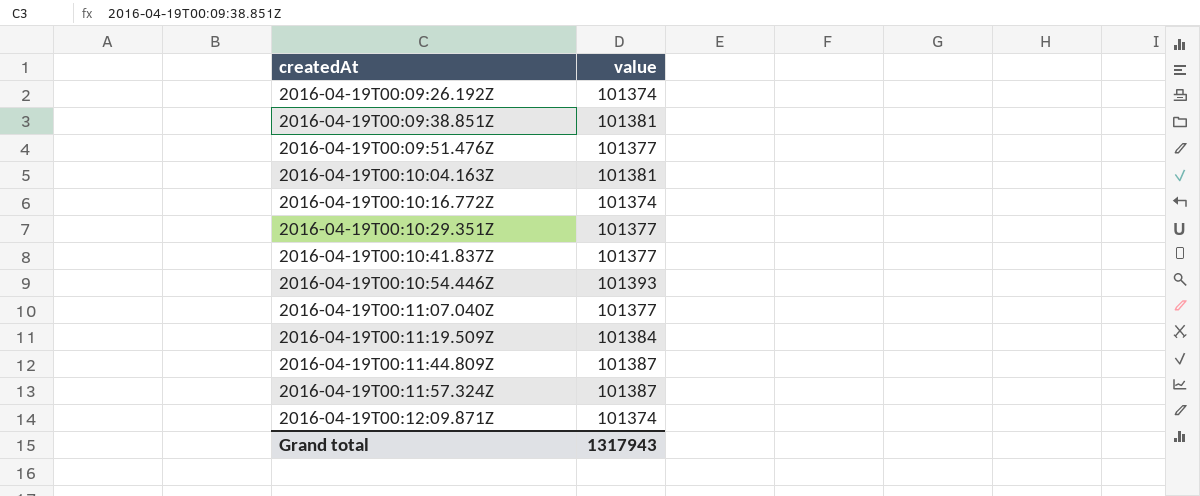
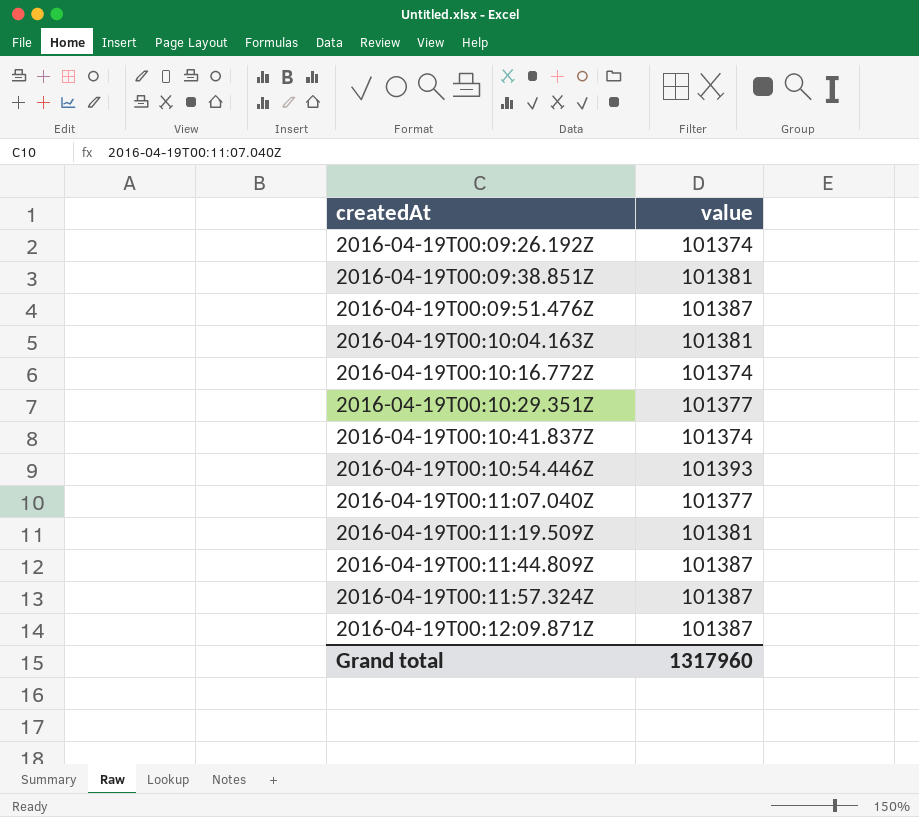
2016-04-19T00:09:51.476Z | value: 101377 -> 101387
2016-04-19T00:10:41.837Z | value: 101377 -> 101374
2016-04-19T00:11:19.509Z | value: 101384 -> 101381
2016-04-19T00:12:09.871Z | value: 101374 -> 101387
Grand total | value: 1317943 -> 1317960

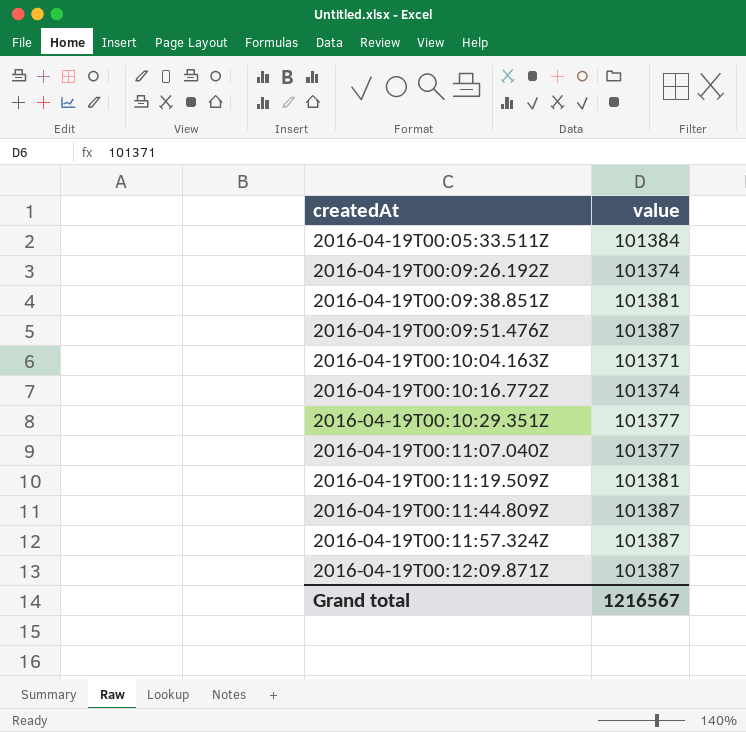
row 2016-04-19T00:10:41.837Z: 101374 -> none
row 2016-04-19T00:10:54.446Z: 101393 -> none
row 2016-04-19T00:05:33.511Z: none -> 101384
2016-04-19T00:10:04.163Z | value: 101381 -> 101371
Grand total | value: 1317960 -> 1216567

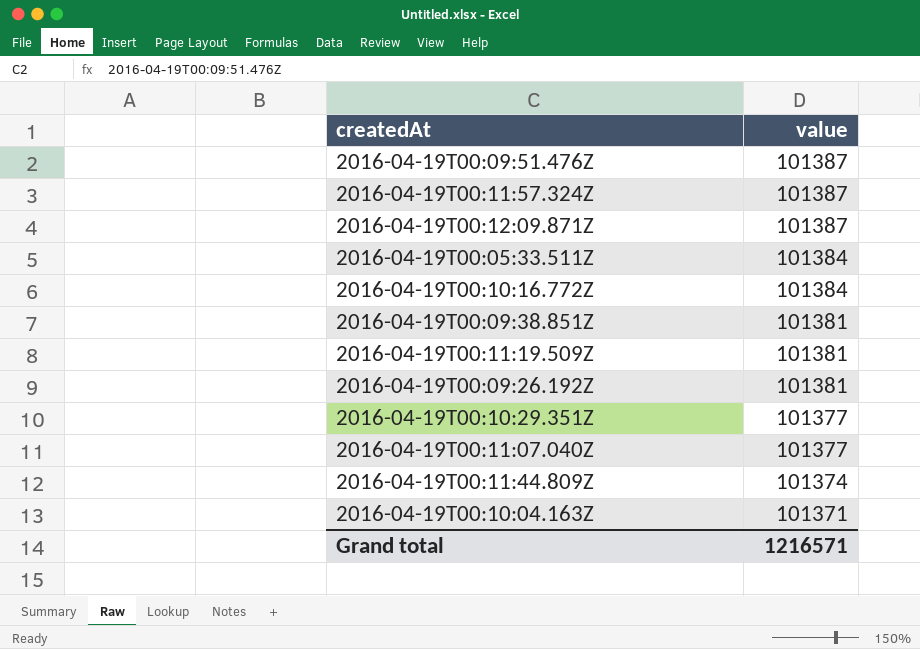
row order: createdAt ascending -> value descending
2016-04-19T00:10:16.772Z | value: 101374 -> 101384
2016-04-19T00:09:26.192Z | value: 101374 -> 101381
2016-04-19T00:11:44.809Z | value: 101387 -> 101374
Grand total | value: 1216567 -> 1216571

